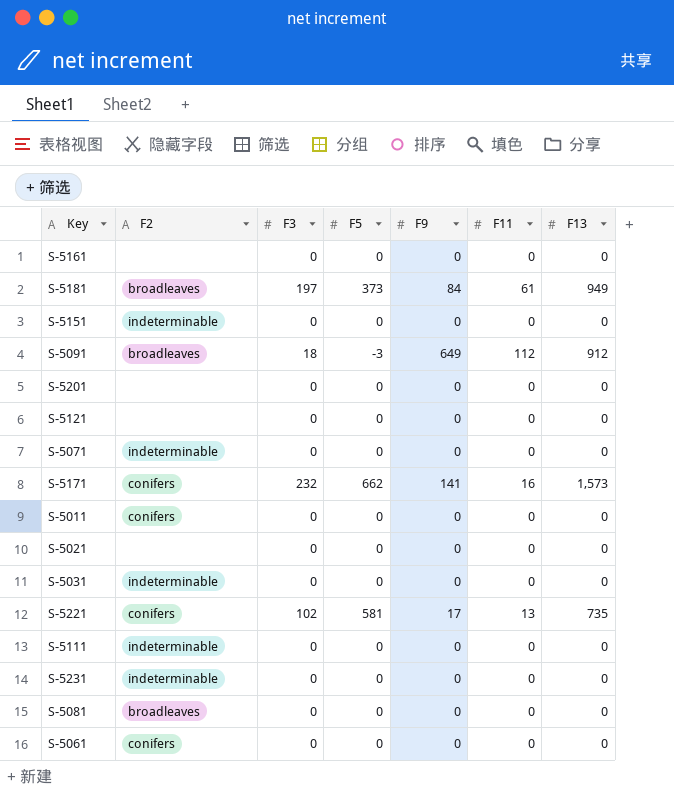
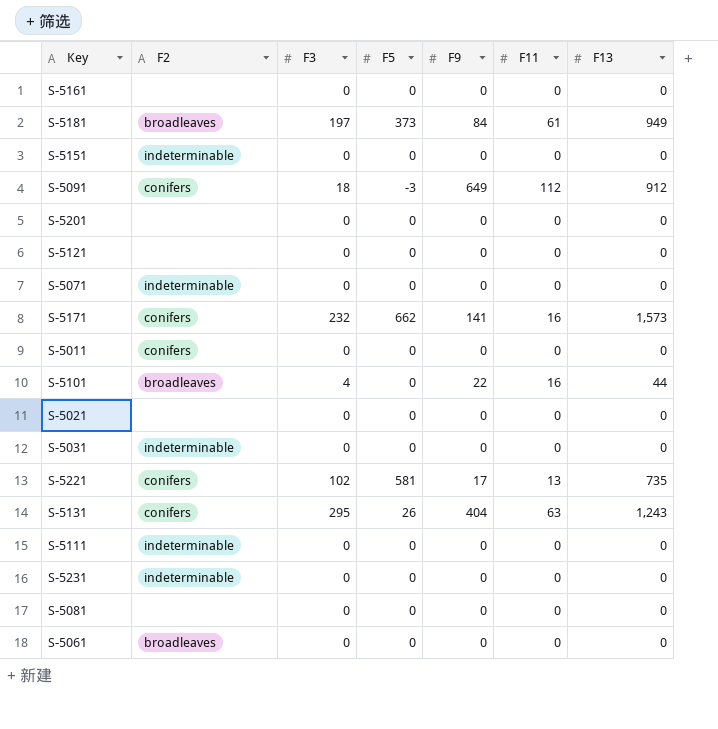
S-5091 | F2: broadleaves -> conifers
row S-5101: none -> broadleaves | 4 | 0 | 22 | 16 | 44
row S-5131: none -> conifers | 295 | 26 | 404 | 63 | 1,243
S-5081 | F2: broadleaves -> none
S-5061 | F2: conifers -> broadleaves

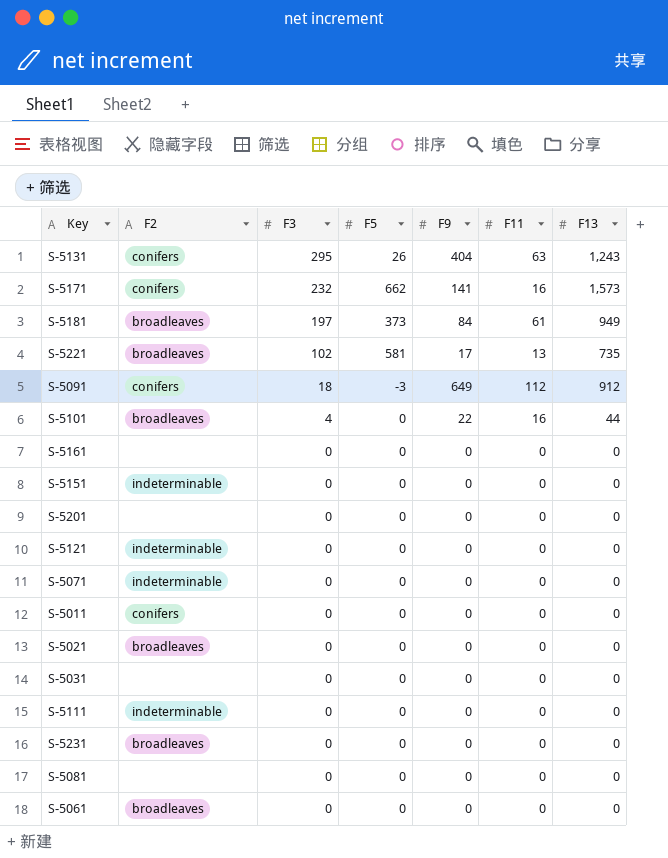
row order: none -> F3 descending
S-5221 | F2: conifers -> broadleaves
S-5121 | F2: none -> indeterminable
S-5021 | F2: none -> broadleaves
S-5031 | F2: indeterminable -> none
S-5231 | F2: indeterminable -> broadleaves

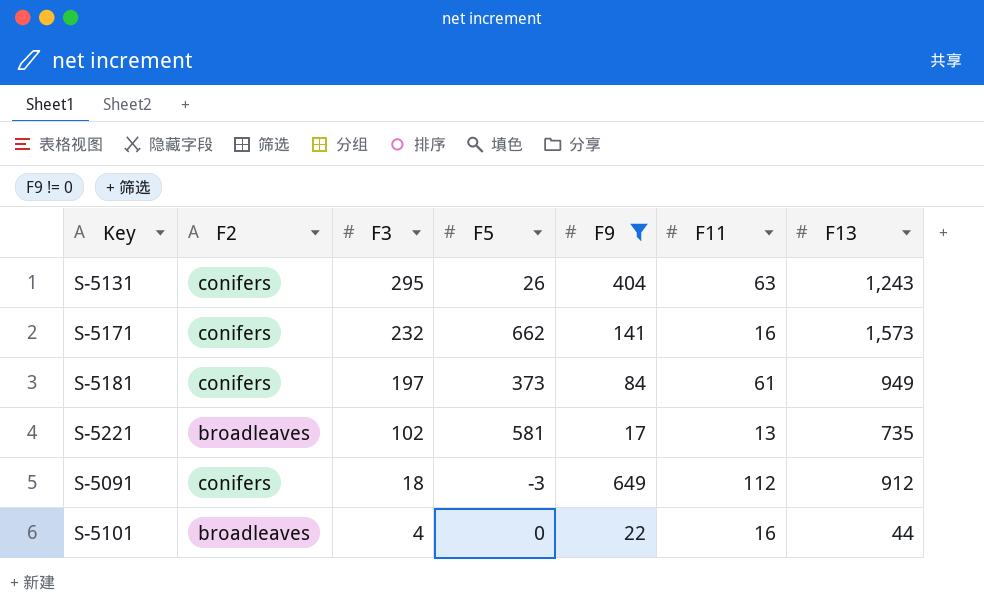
filter: none -> F9 != 0
S-5181 | F2: broadleaves -> conifers

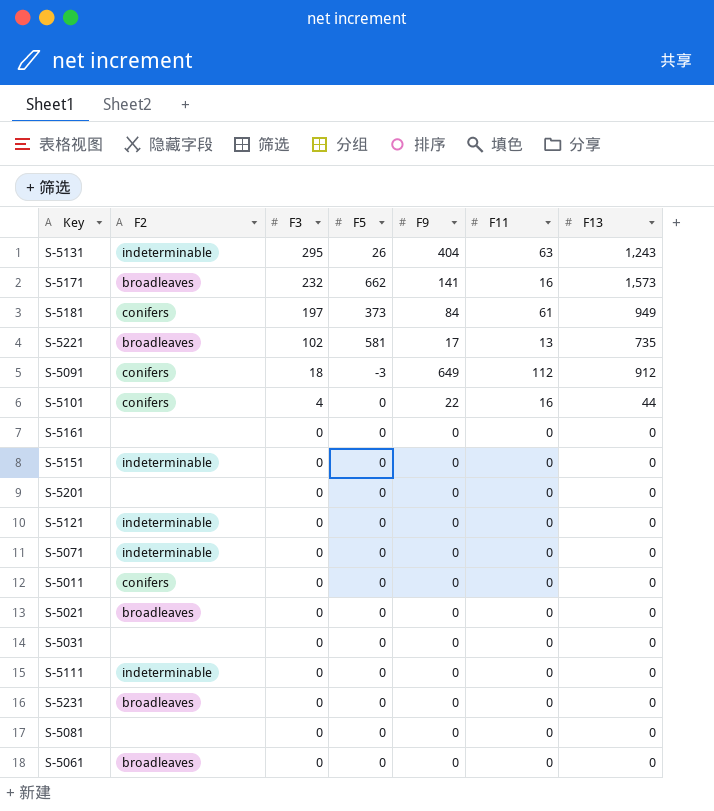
filter: F9 != 0 -> none
S-5131 | F2: conifers -> indeterminable
S-5171 | F2: conifers -> broadleaves
S-5101 | F2: broadleaves -> conifers

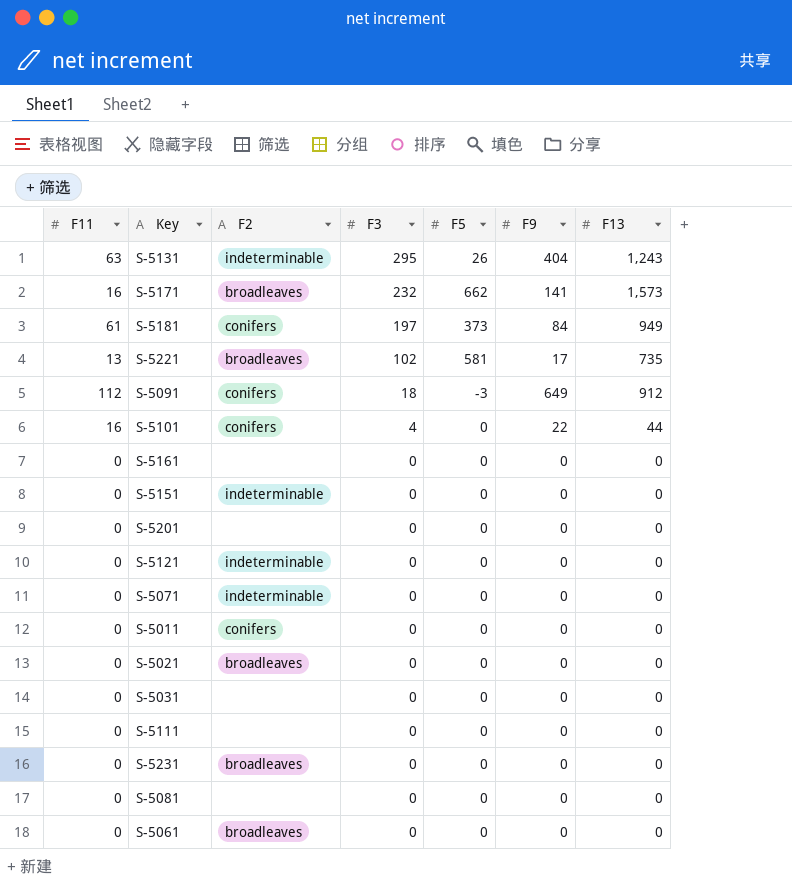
column F11 | position: 6 -> 1
S-5111 | F2: indeterminable -> none

